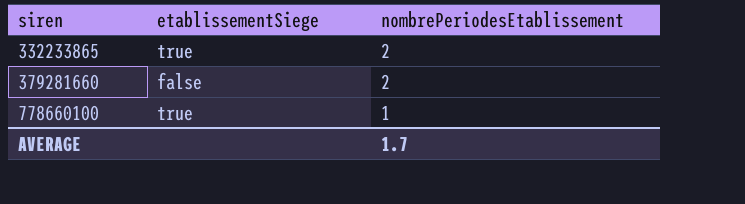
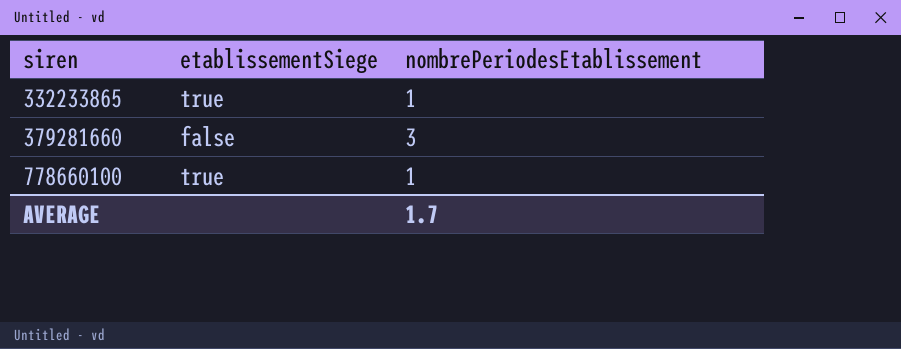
332233865 | nombrePeriodesEtablissement: 2 -> 1
379281660 | nombrePeriodesEtablissement: 2 -> 3

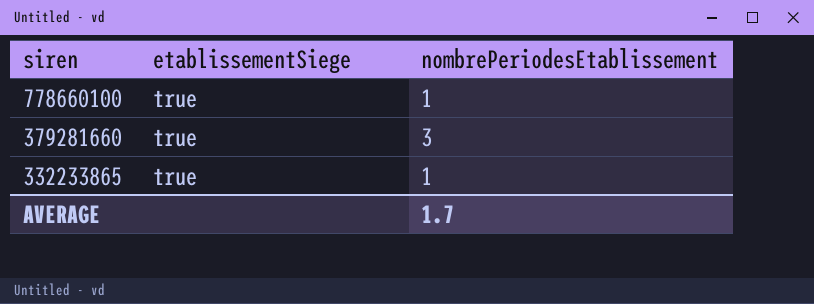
row order: siren ascending -> siren descending
379281660 | etablissementSiege: false -> true

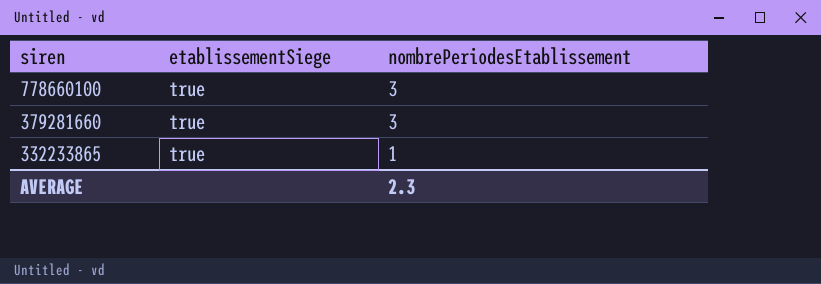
778660100 | nombrePeriodesEtablissement: 1 -> 3
AVERAGE | nombrePeriodesEtablissement: 1.7 -> 2.3

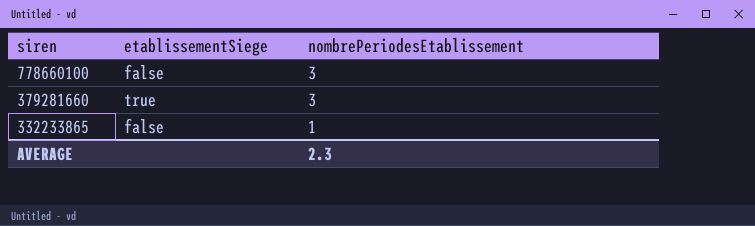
778660100 | etablissementSiege: true -> false
332233865 | etablissementSiege: true -> false

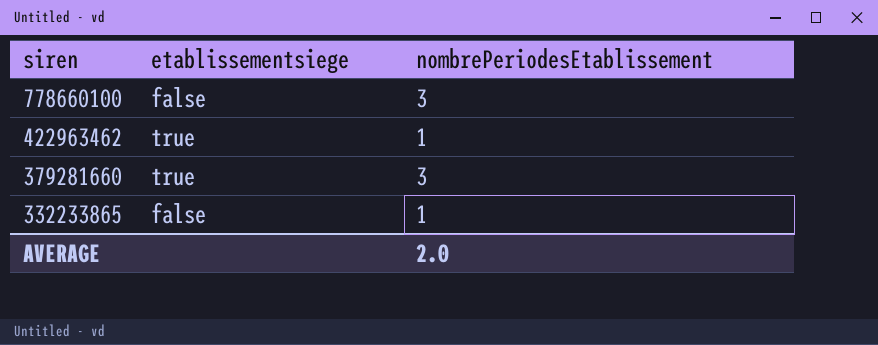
column name: etablissementSiege -> etablissementsiege
row 422963462: none -> true | 1
AVERAGE | nombrePeriodesEtablissement: 2.3 -> 2.0

